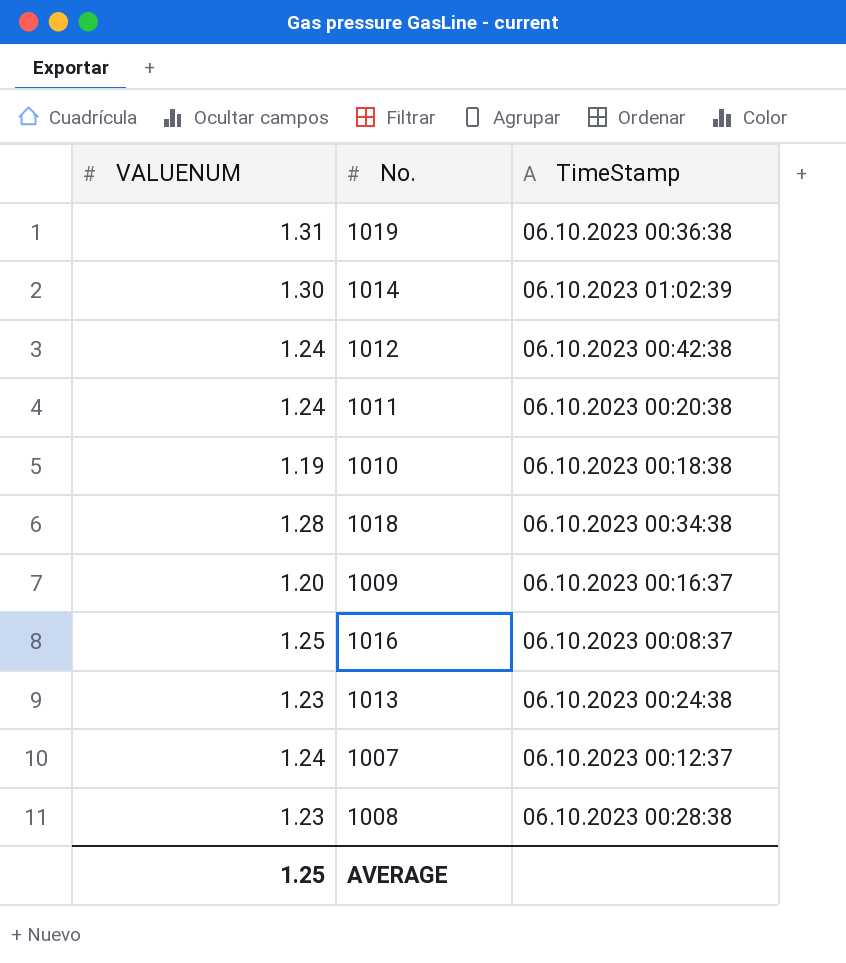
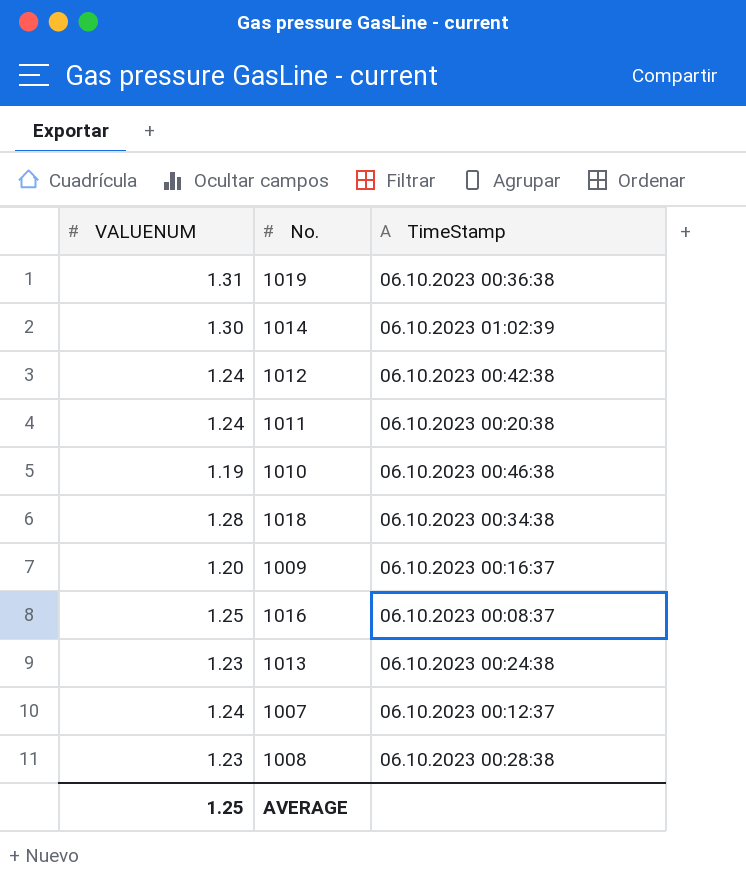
1010 | TimeStamp: 06.10.2023 00:18:38 -> 06.10.2023 00:46:38

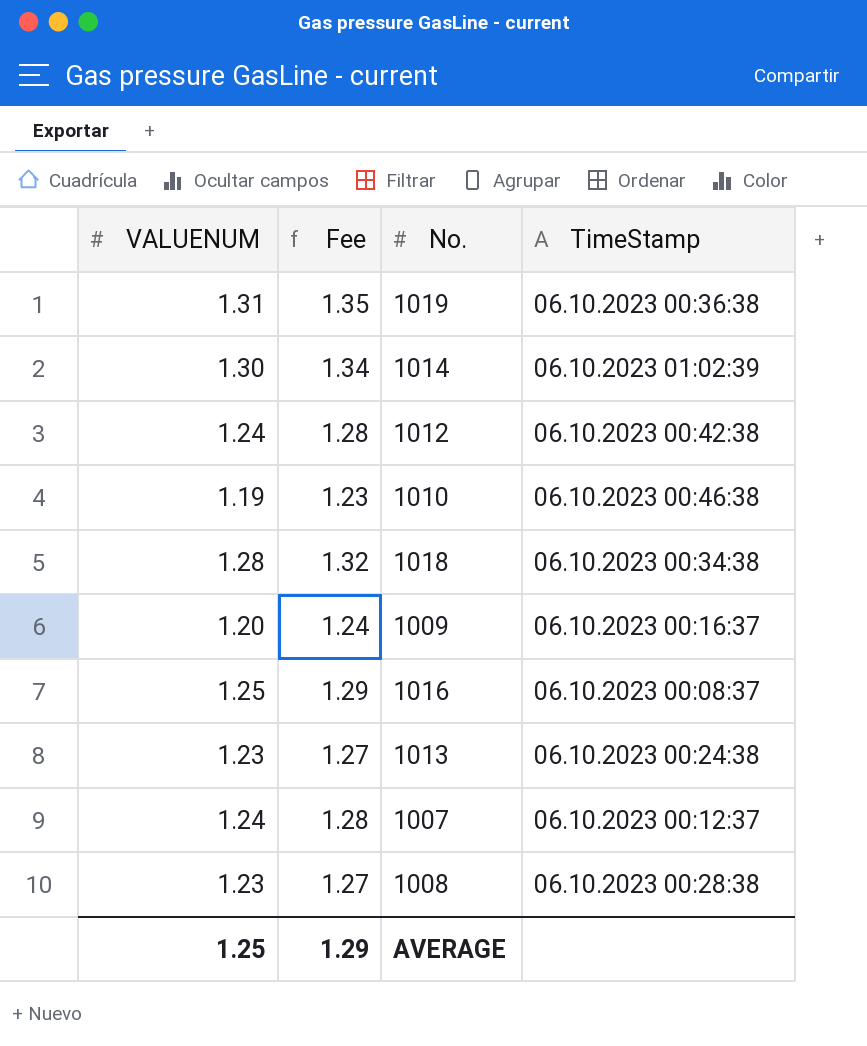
column Fee | formula: none -> [VALUENUM] * 1.03
row 1011: 1.24 | 06.10.2023 00:20:38 -> none

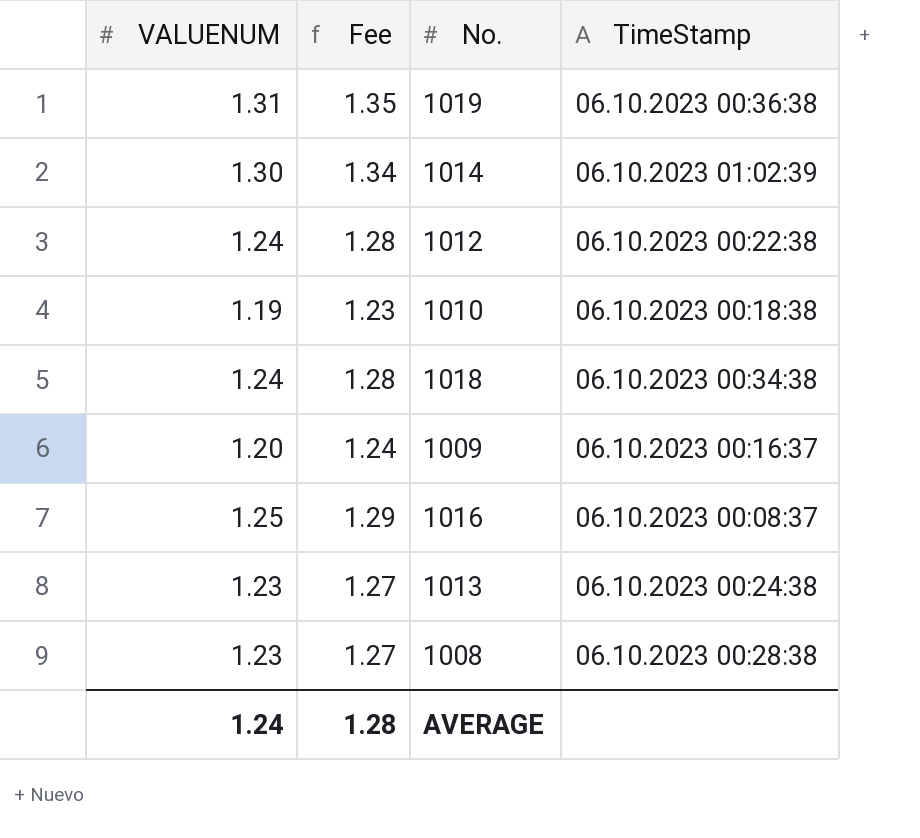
row 1007: 1.24 | 1.28 | 06.10.2023 00:12:37 -> none
1012 | TimeStamp: 06.10.2023 00:42:38 -> 06.10.2023 00:22:38
1010 | TimeStamp: 06.10.2023 00:46:38 -> 06.10.2023 00:18:38
1018 | VALUENUM: 1.28 -> 1.24
1018 | Fee: 1.32 -> 1.28
AVERAGE | VALUENUM: 1.25 -> 1.24
AVERAGE | Fee: 1.29 -> 1.28

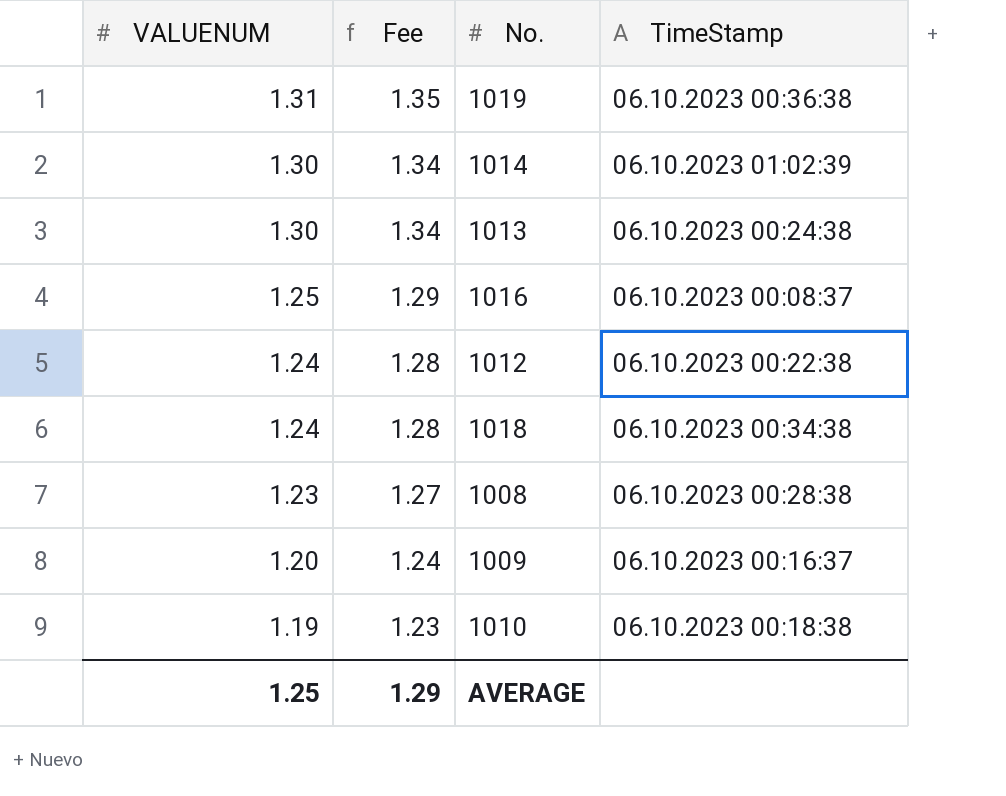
row order: none -> VALUENUM descending
1013 | VALUENUM: 1.23 -> 1.30
1013 | Fee: 1.27 -> 1.34
AVERAGE | VALUENUM: 1.24 -> 1.25
AVERAGE | Fee: 1.28 -> 1.29

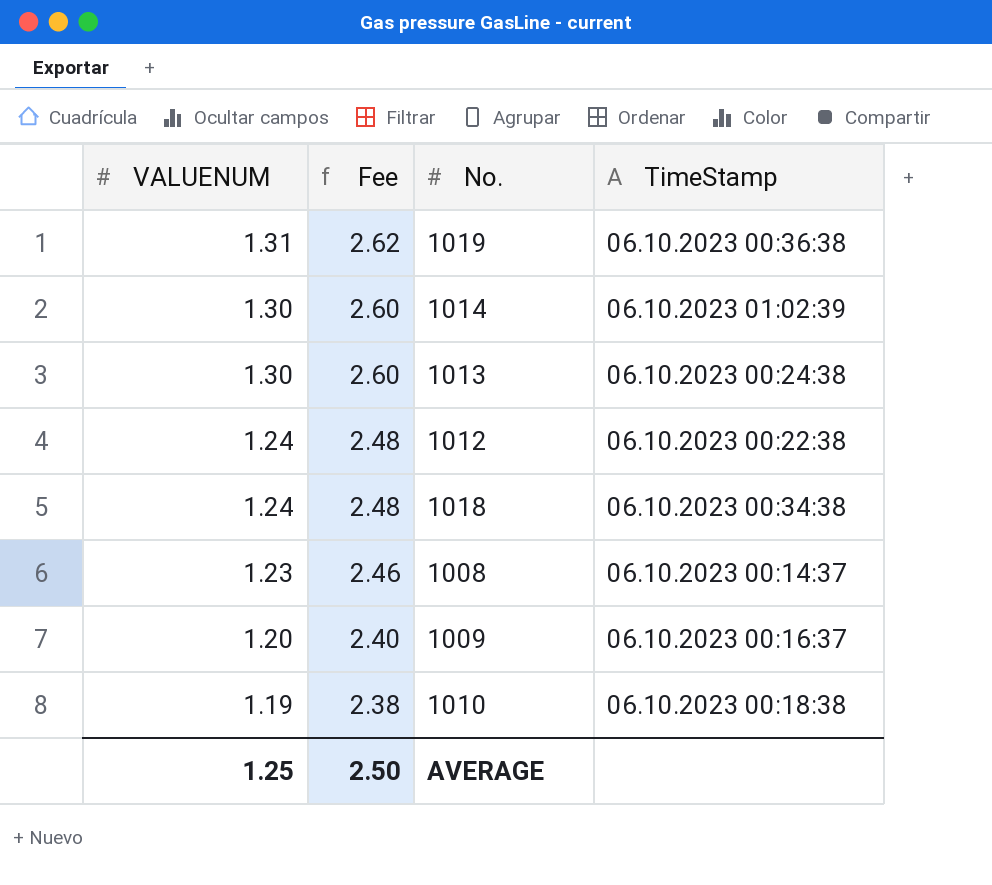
column Fee | formula: [VALUENUM] * 1.03 -> [VALUENUM] * 2
row 1016: 1.25 | 1.29 | 06.10.2023 00:08:37 -> none
1008 | TimeStamp: 06.10.2023 00:28:38 -> 06.10.2023 00:14:37
AVERAGE | Fee: 1.29 -> 2.50

